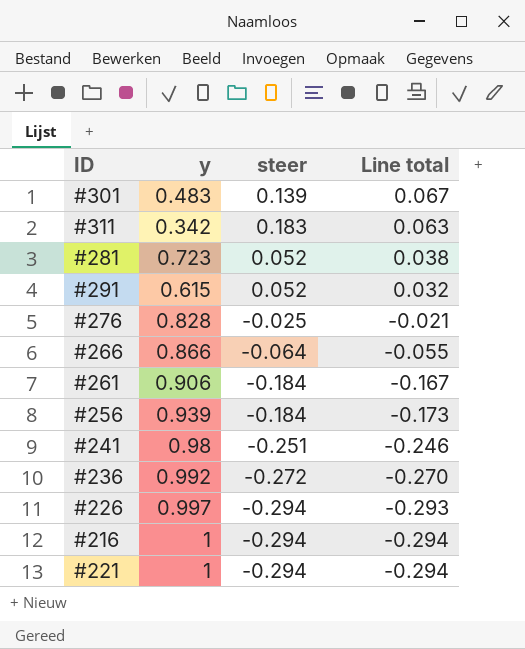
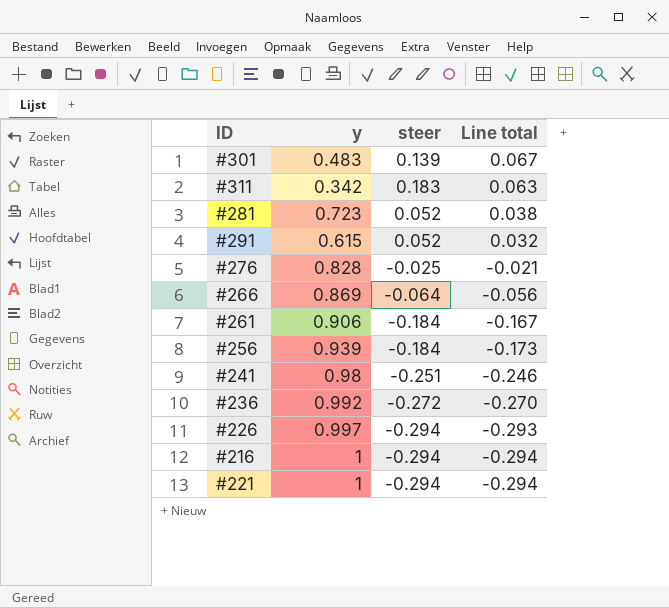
#266 | y: 0.866 -> 0.869
#266 | Line total: -0.055 -> -0.056

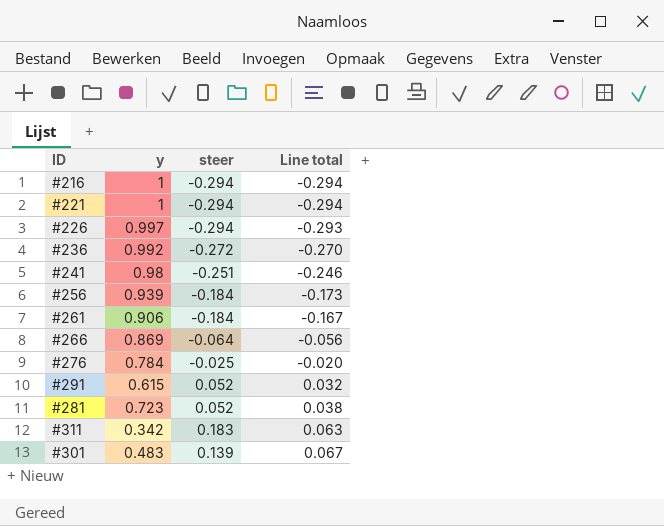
row order: Line total descending -> Line total ascending
#276 | y: 0.828 -> 0.784
#276 | Line total: -0.021 -> -0.020

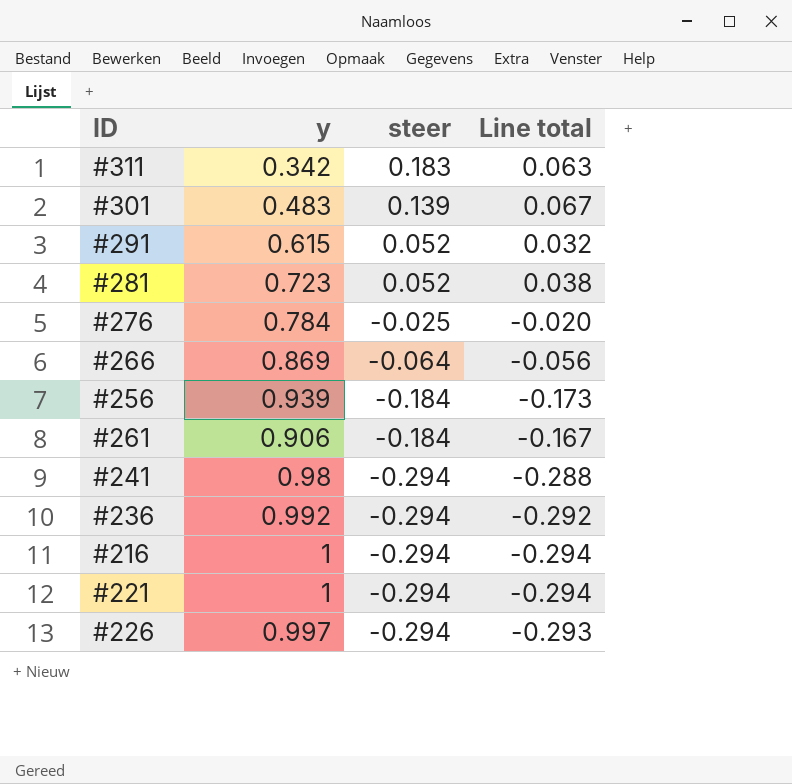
row order: Line total ascending -> steer descending
#241 | steer: -0.251 -> -0.294
#241 | Line total: -0.246 -> -0.288
#236 | steer: -0.272 -> -0.294
#236 | Line total: -0.270 -> -0.292

